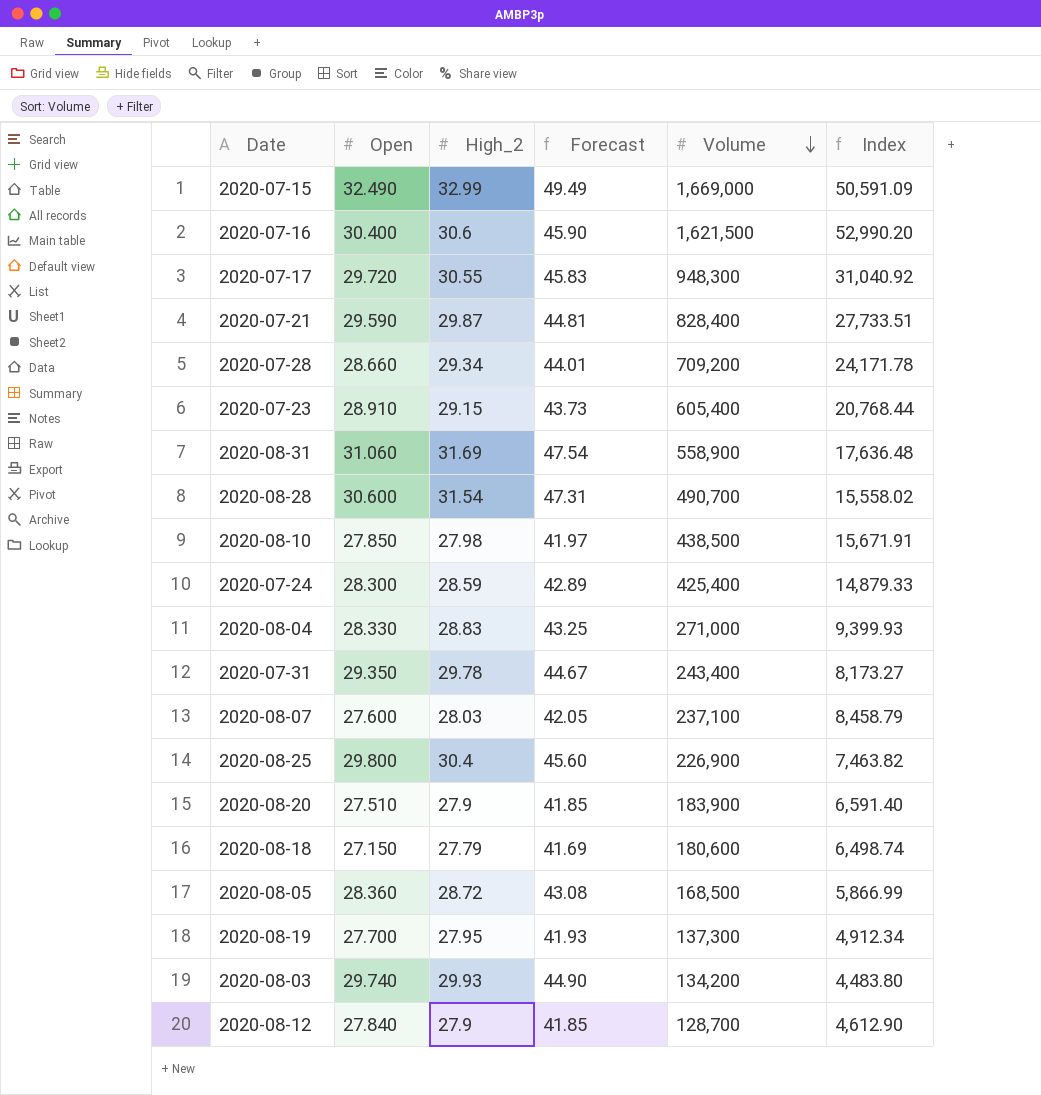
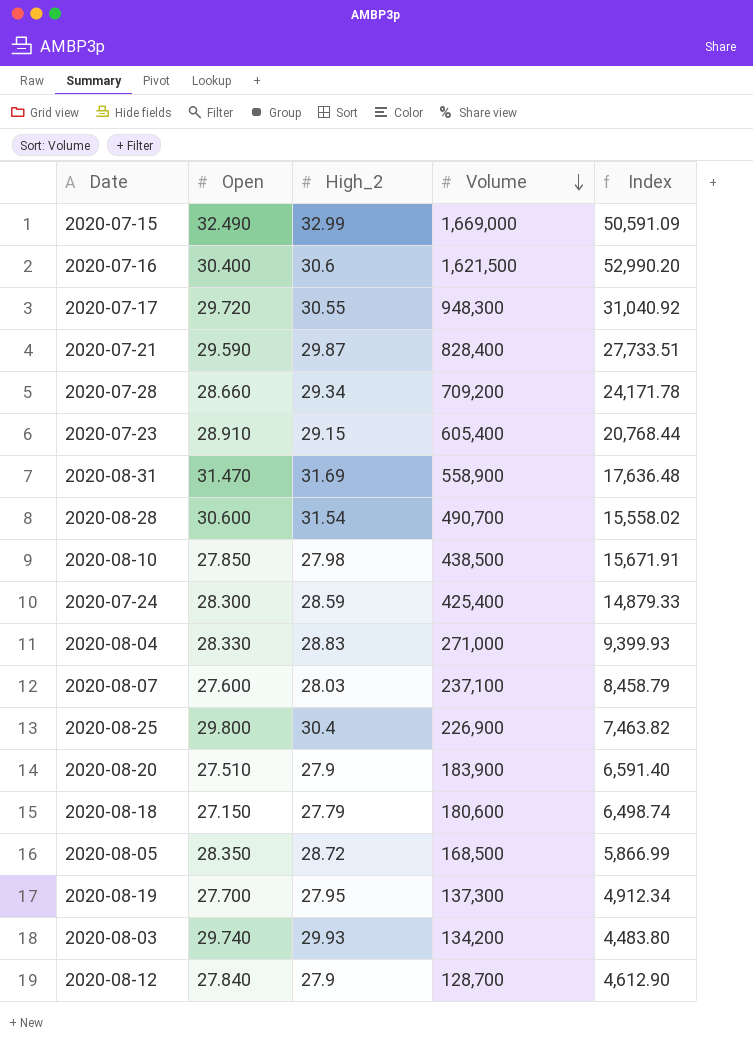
column Forecast | formula: [High_2] * 1.5 -> none
row 2020-07-31: 29.350 | 29.78 | 44.67 | 243,400 | 8,173.27 -> none
2020-08-31 | Open: 31.060 -> 31.470
2020-08-05 | Open: 28.360 -> 28.350

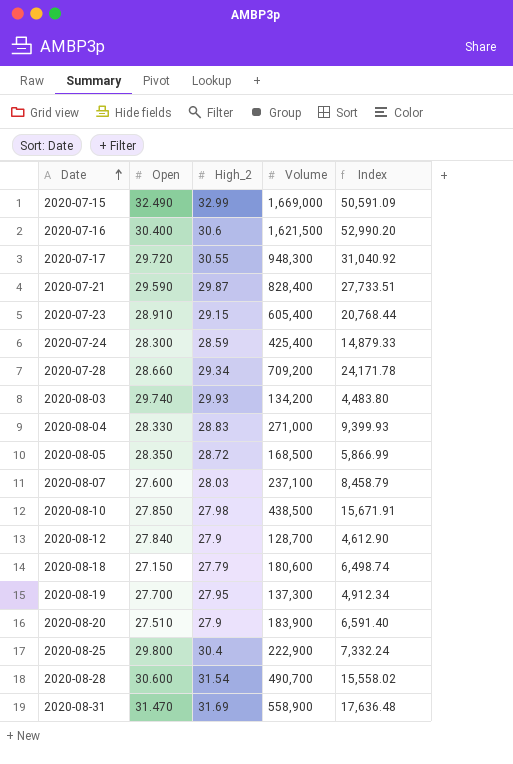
row order: Volume descending -> Date ascending
2020-08-25 | Volume: 226,900 -> 222,900
2020-08-25 | Index: 7,463.82 -> 7,332.24

